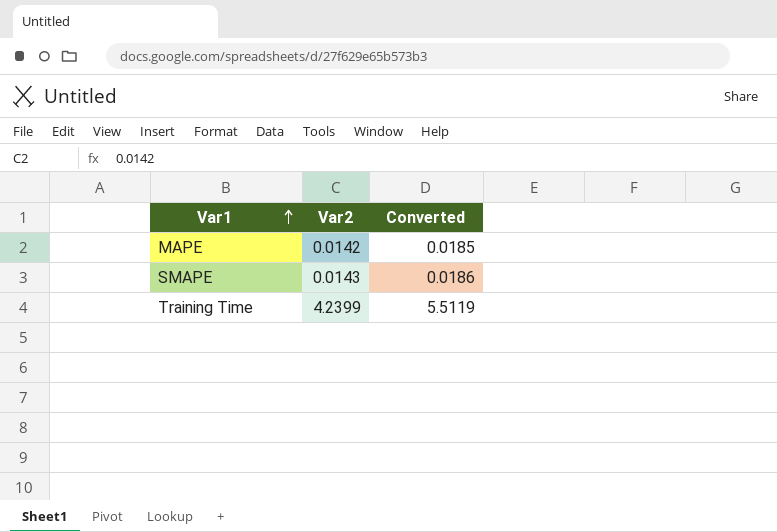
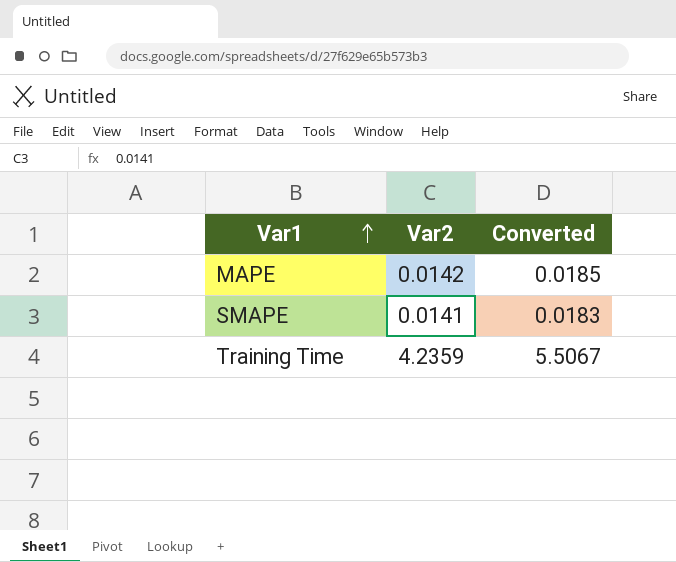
SMAPE | Var2: 0.0143 -> 0.0141
SMAPE | Converted: 0.0186 -> 0.0183
Training Time | Var2: 4.2399 -> 4.2359
Training Time | Converted: 5.5119 -> 5.5067

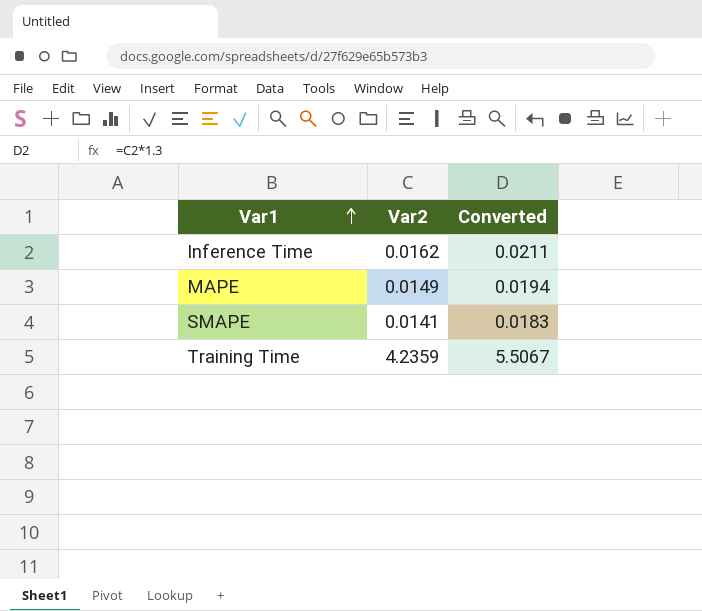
row Inference Time: none -> 0.0162 | 0.0211
MAPE | Var2: 0.0142 -> 0.0149
MAPE | Converted: 0.0185 -> 0.0194

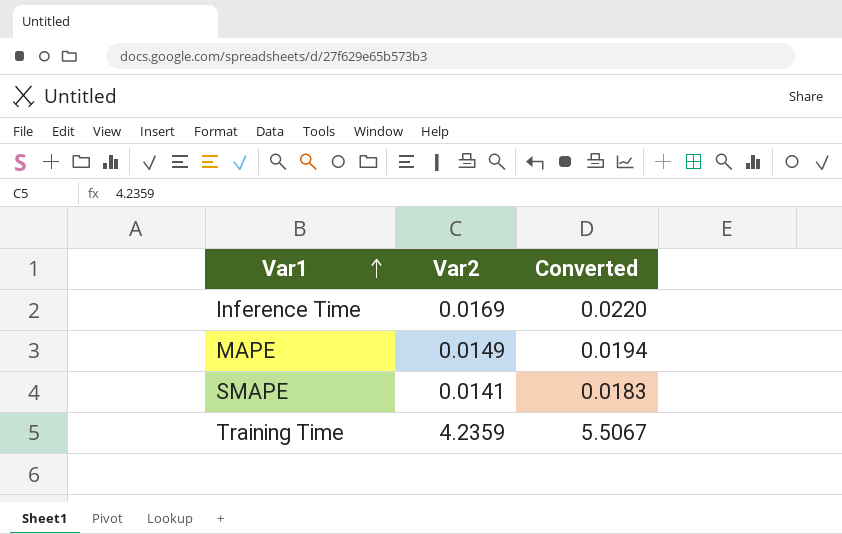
Inference Time | Var2: 0.0162 -> 0.0169
Inference Time | Converted: 0.0211 -> 0.0220

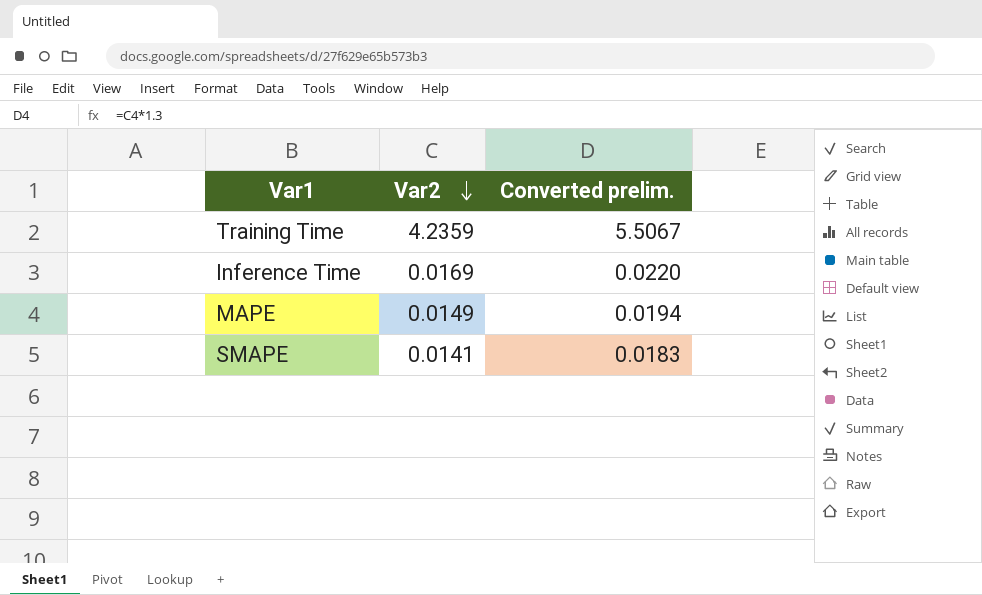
row order: Var1 ascending -> Var2 descending
column name: Converted -> Converted prelim.

